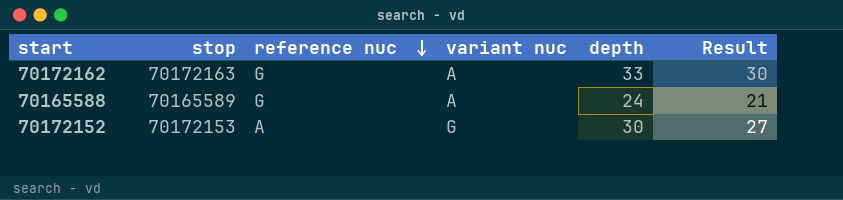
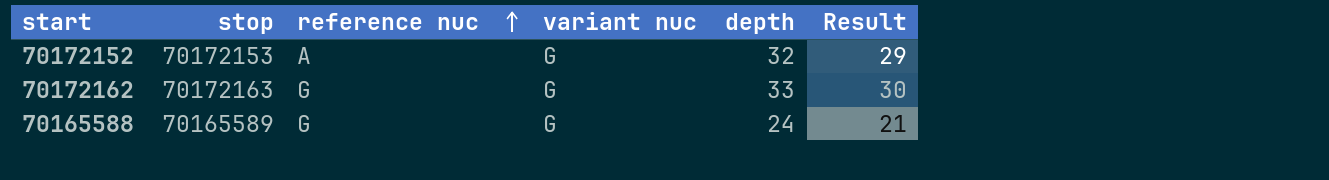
row order: reference nuc descending -> reference nuc ascending
70172152 | depth: 30 -> 32
70172152 | Result: 27 -> 29
70172162 | variant nuc: A -> G
70165588 | variant nuc: A -> G

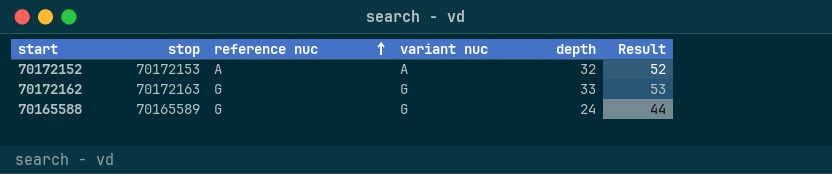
column Result | formula: [depth] - 3 -> [depth] + 20
70172152 | variant nuc: G -> A

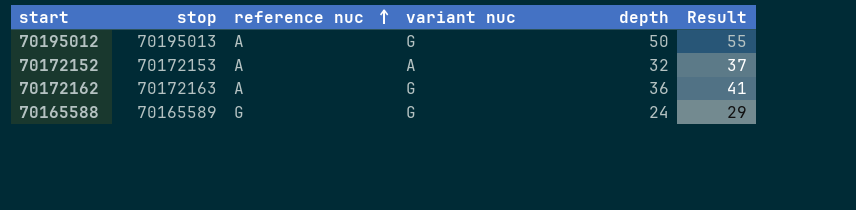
column Result | formula: [depth] + 20 -> [depth] + 5
row 70195012: none -> 70195013 | A | G | 50 | 55
70172162 | reference nuc: G -> A
70172162 | depth: 33 -> 36

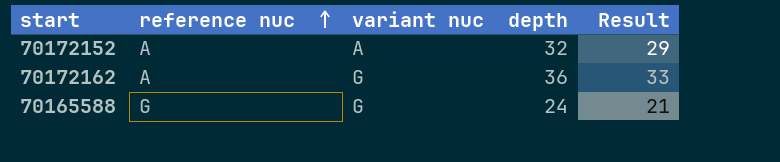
column stop | position: 2 -> none
column Result | formula: [depth] + 5 -> [depth] - 3
row 70195012: 70195013 | A | G | 50 | 55 -> none

